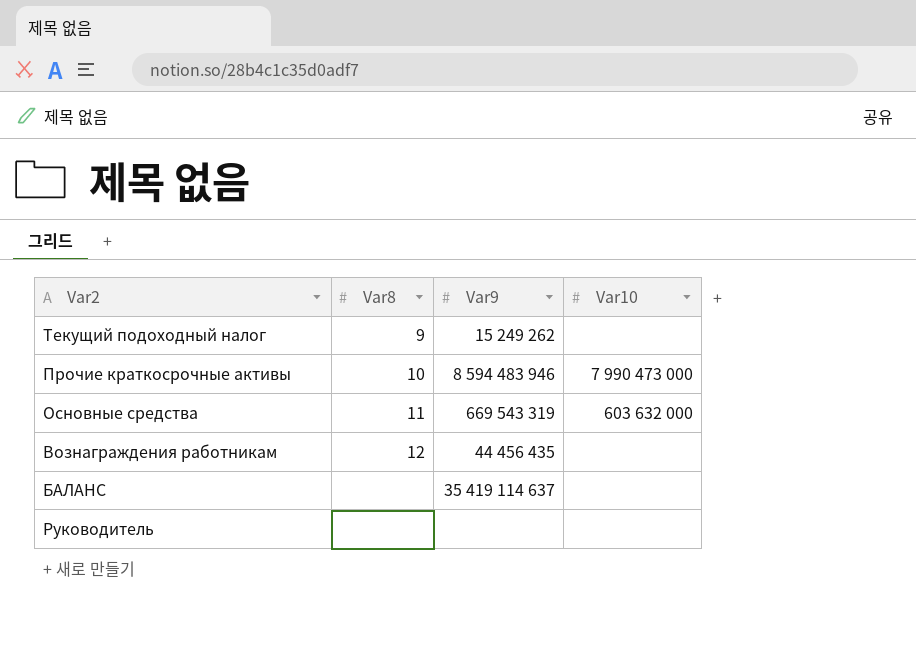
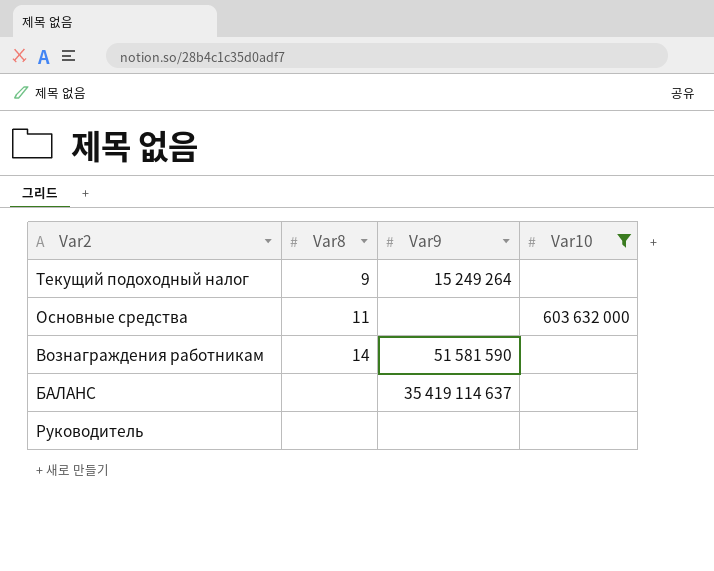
filter: none -> Var10 != 7 990 473 000
Текущий подоходный налог | Var9: 15 249 262 -> 15 249 264
Основные средства | Var9: 669 543 319 -> none
Вознаграждения работникам | Var8: 12 -> 14
Вознаграждения работникам | Var9: 44 456 435 -> 51 581 590

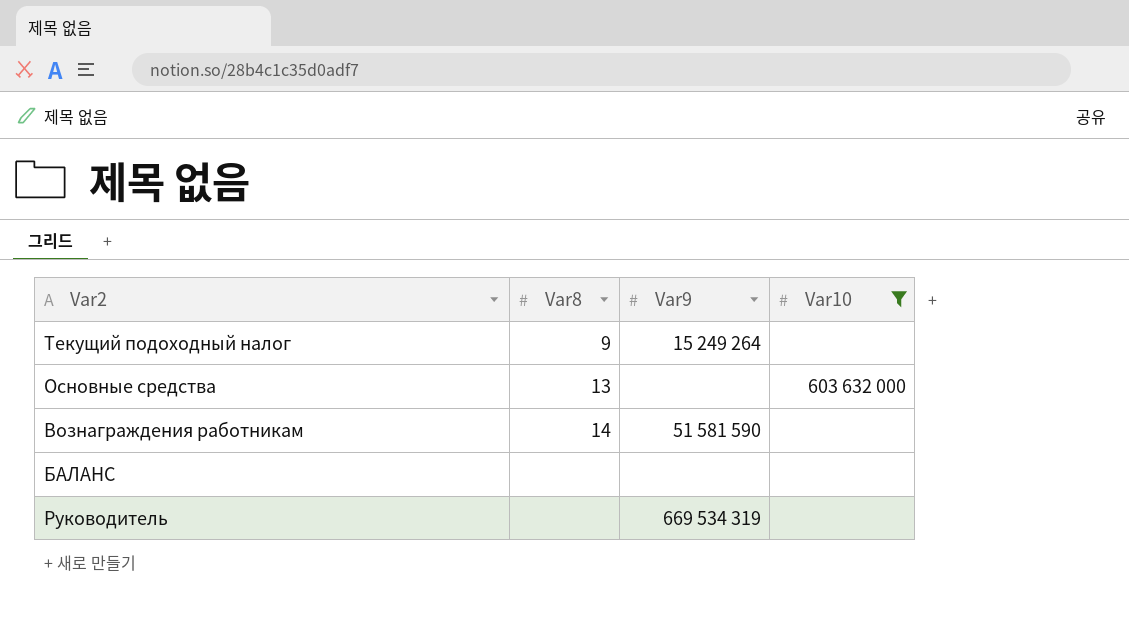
Основные средства | Var8: 11 -> 13
БАЛАНС | Var9: 35 419 114 637 -> none
Руководитель | Var9: none -> 669 534 319

